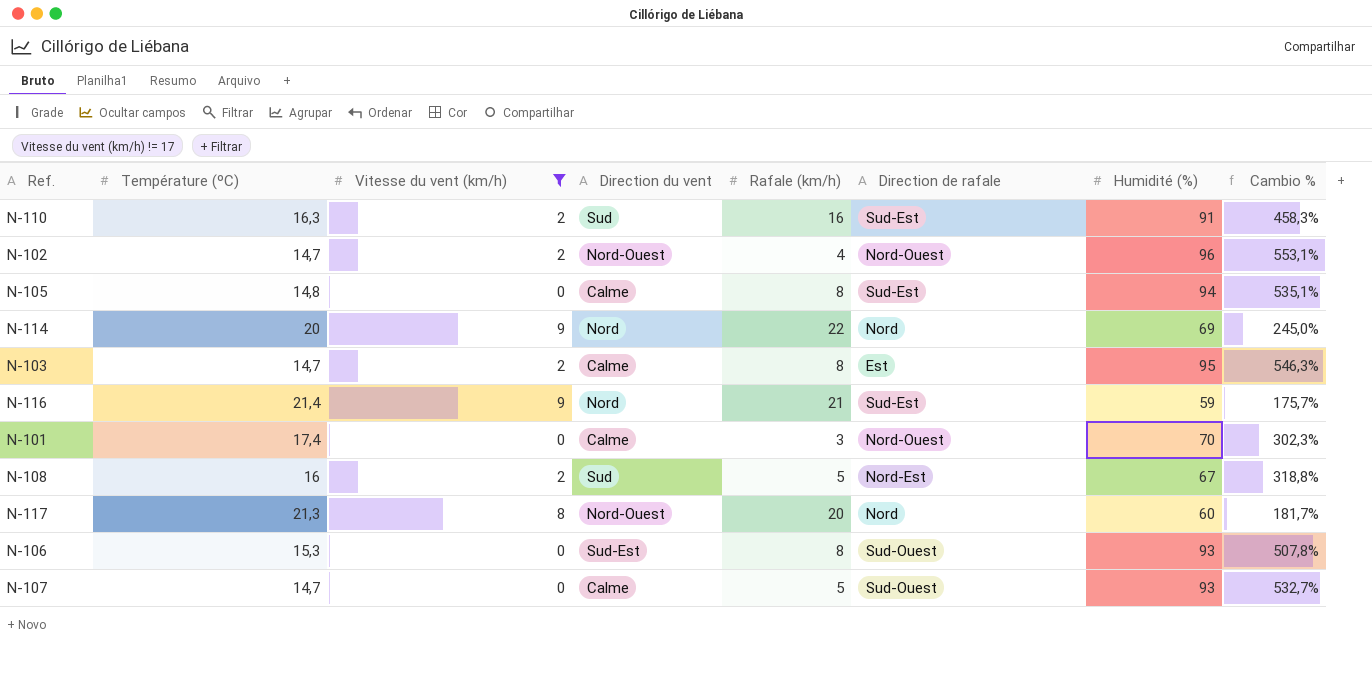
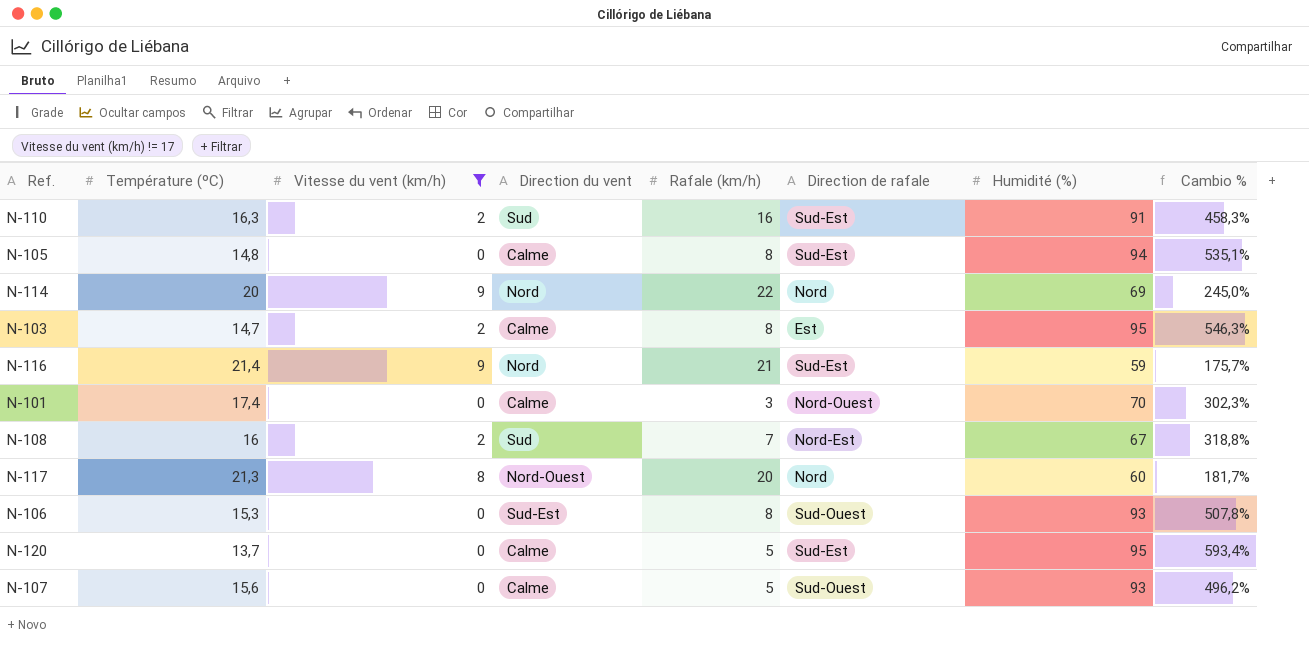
row N-102: 14,7 | 2 | Nord-Ouest | 4 | Nord-Ouest | 96 | 553,1% -> none
N-108 | Rafale (km/h): 5 -> 7
row N-120: none -> 13,7 | 0 | Calme | 5 | Sud-Est | 95 | 593,4%
N-107 | Température (ºC): 14,7 -> 15,6
N-107 | Cambio %: 532,7% -> 496,2%

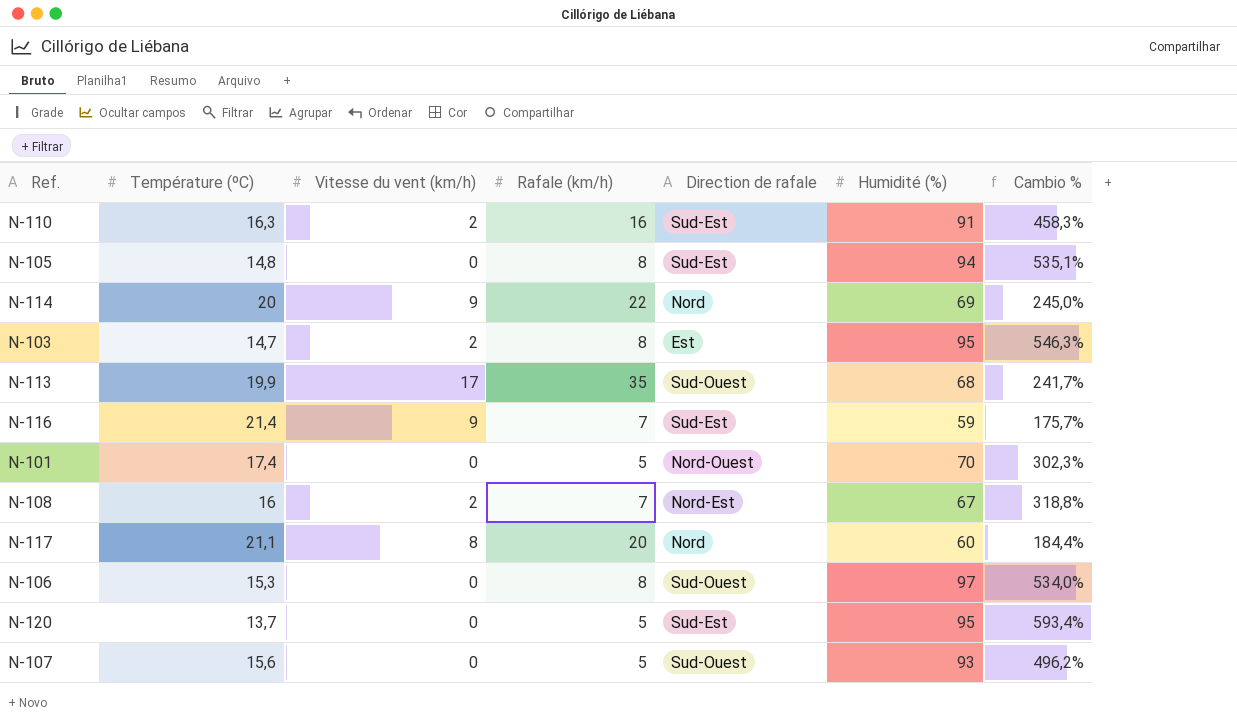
filter: Vitesse du vent (km/h) != 17 -> none
column Direction du vent | position: 4 -> none
N-116 | Rafale (km/h): 21 -> 7
N-101 | Rafale (km/h): 3 -> 5
N-117 | Température (ºC): 21,3 -> 21,1
N-117 | Cambio %: 181,7% -> 184,4%
N-106 | Humidité (%): 93 -> 97
N-106 | Cambio %: 507,8% -> 534,0%

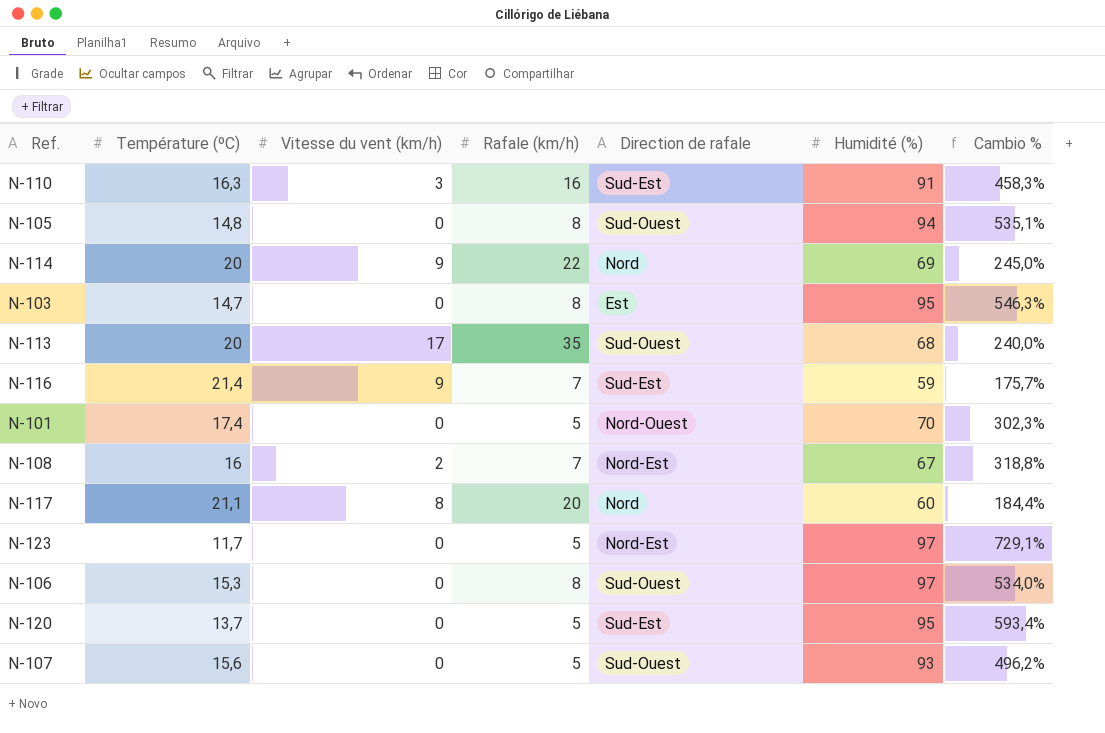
N-110 | Vitesse du vent (km/h): 2 -> 3
N-105 | Direction de rafale: Sud-Est -> Sud-Ouest
N-103 | Vitesse du vent (km/h): 2 -> 0
N-113 | Température (ºC): 19,9 -> 20
N-113 | Cambio %: 241,7% -> 240,0%
row N-123: none -> 11,7 | 0 | 5 | Nord-Est | 97 | 729,1%

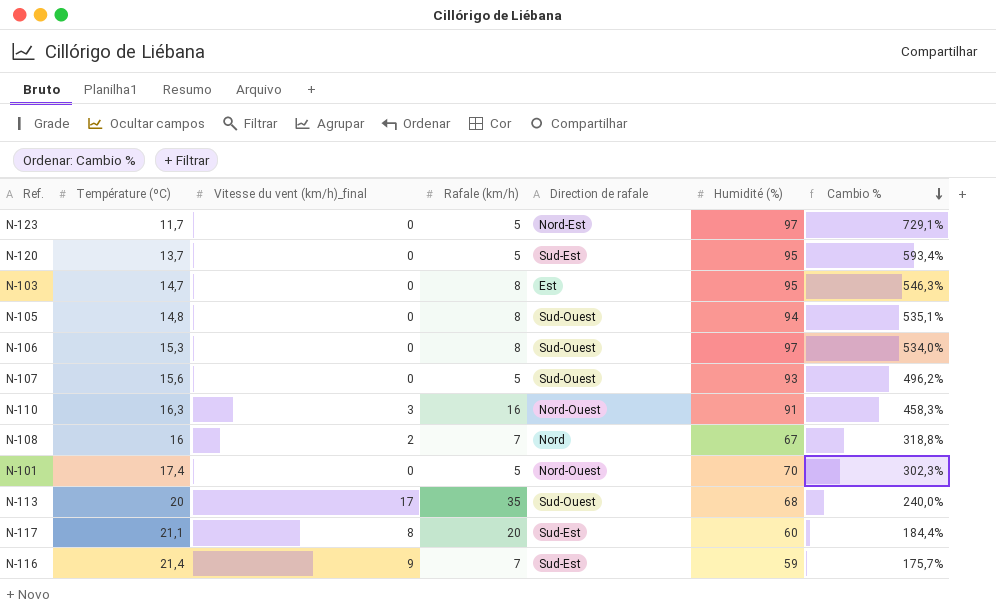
row order: none -> Cambio % descending
column name: Vitesse du vent (km/h) -> Vitesse du vent (km/h)_final
row N-114: 20 | 9 | 22 | Nord | 69 | 245,0% -> none
N-110 | Direction de rafale: Sud-Est -> Nord-Ouest
N-108 | Direction de rafale: Nord-Est -> Nord
N-117 | Direction de rafale: Nord -> Sud-Est

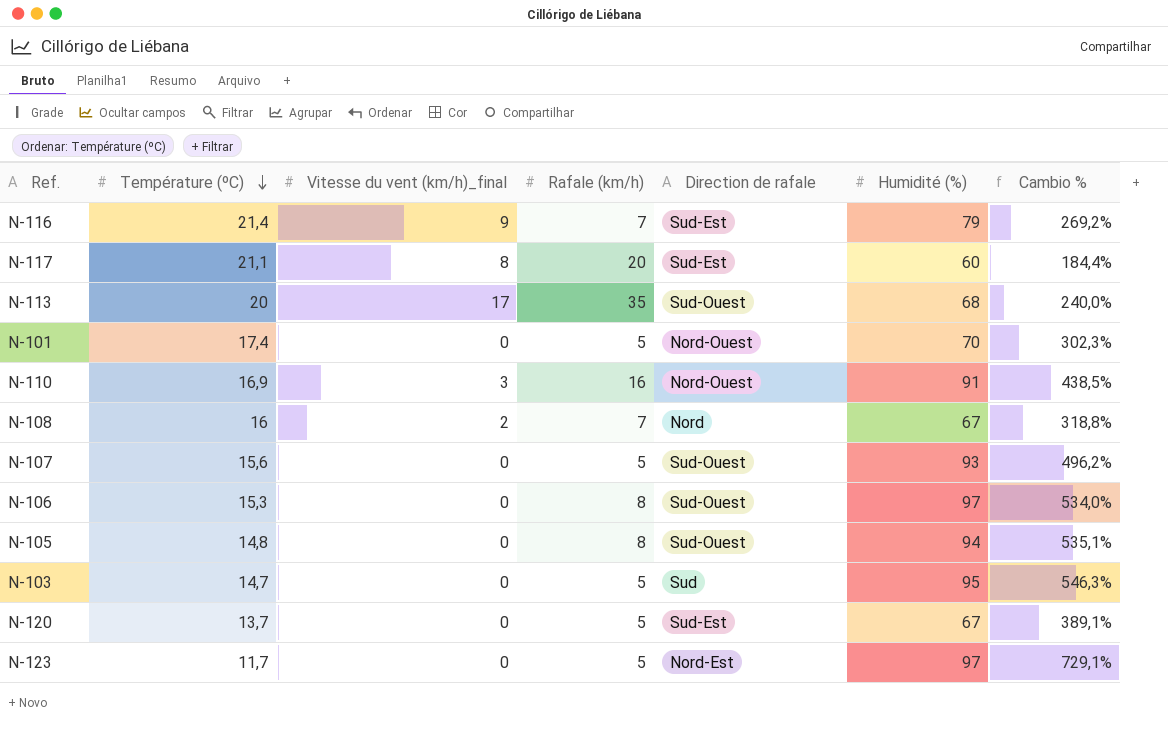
row order: Cambio % descending -> Température (ºC) descending
N-116 | Humidité (%): 59 -> 79
N-116 | Cambio %: 175,7% -> 269,2%
N-110 | Température (ºC): 16,3 -> 16,9
N-110 | Cambio %: 458,3% -> 438,5%
N-103 | Rafale (km/h): 8 -> 5
N-103 | Direction de rafale: Est -> Sud
N-120 | Humidité (%): 95 -> 67
N-120 | Cambio %: 593,4% -> 389,1%

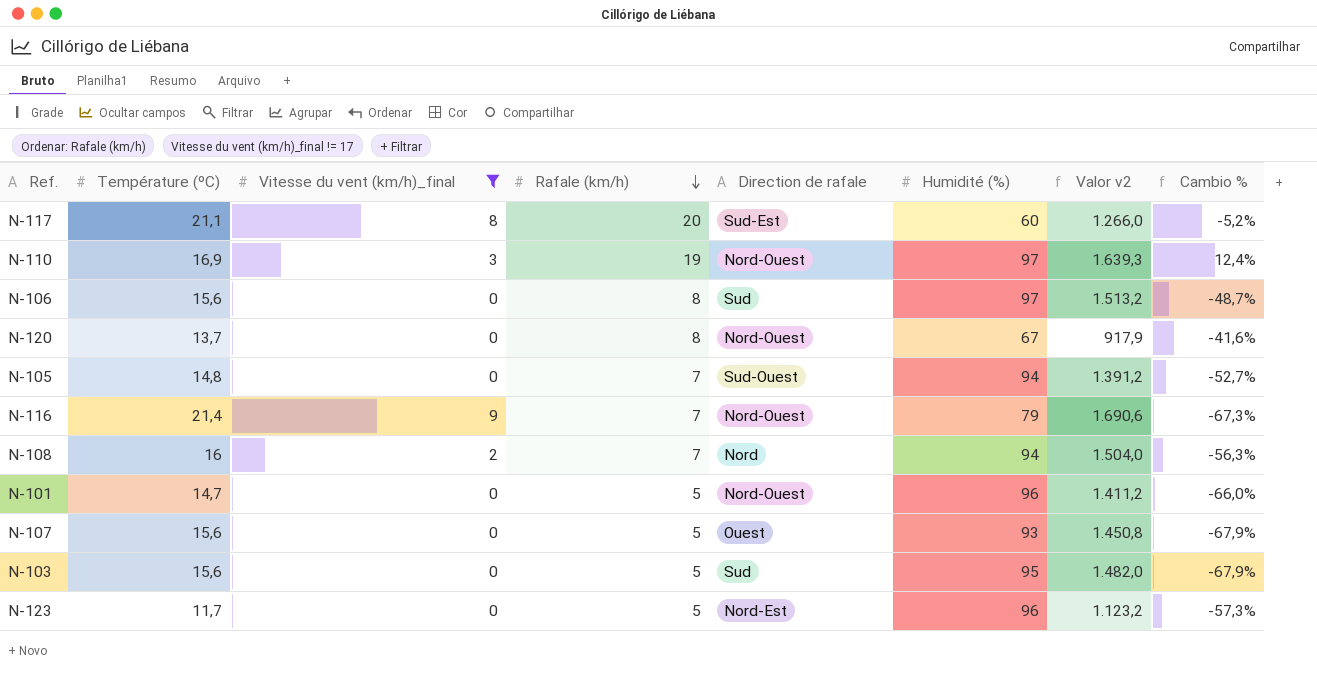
filter: none -> Vitesse du vent (km/h)_final != 17
row order: Température (ºC) descending -> Rafale (km/h) descending
column Valor v2 | formula: none -> [Température (ºC)] * [Humidité (%)]
column Cambio % | formula: ([Humidité (%)] - [Température (ºC)]) / [Température (ºC)] -> ([Rafale (km/h)] - [Température (ºC)]) / [Température (ºC)]
N-110 | Rafale (km/h): 16 -> 19
N-110 | Humidité (%): 91 -> 97
N-106 | Température (ºC): 15,3 -> 15,6
N-106 | Direction de rafale: Sud-Ouest -> Sud
N-120 | Rafale (km/h): 5 -> 8
N-120 | Direction de rafale: Sud-Est -> Nord-Ouest
N-105 | Rafale (km/h): 8 -> 7
N-116 | Direction de rafale: Sud-Est -> Nord-Ouest
N-108 | Humidité (%): 67 -> 94
N-101 | Température (ºC): 17,4 -> 14,7
N-101 | Humidité (%): 70 -> 96
N-107 | Direction de rafale: Sud-Ouest -> Ouest
N-103 | Température (ºC): 14,7 -> 15,6
N-123 | Humidité (%): 97 -> 96

